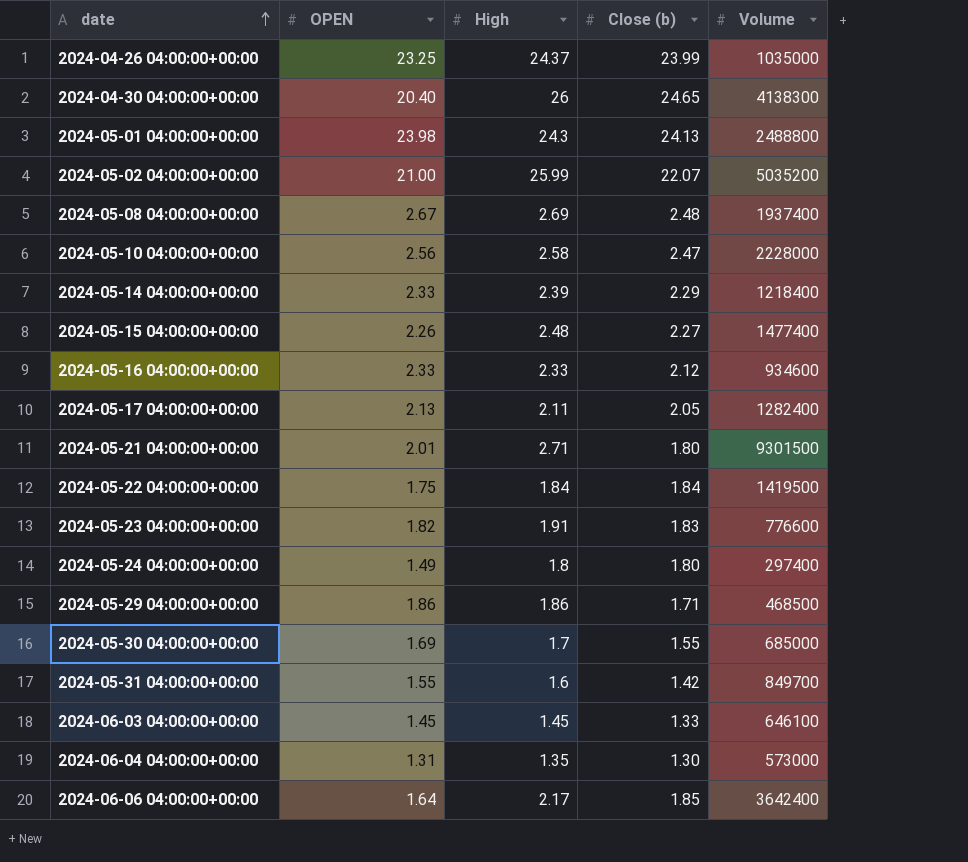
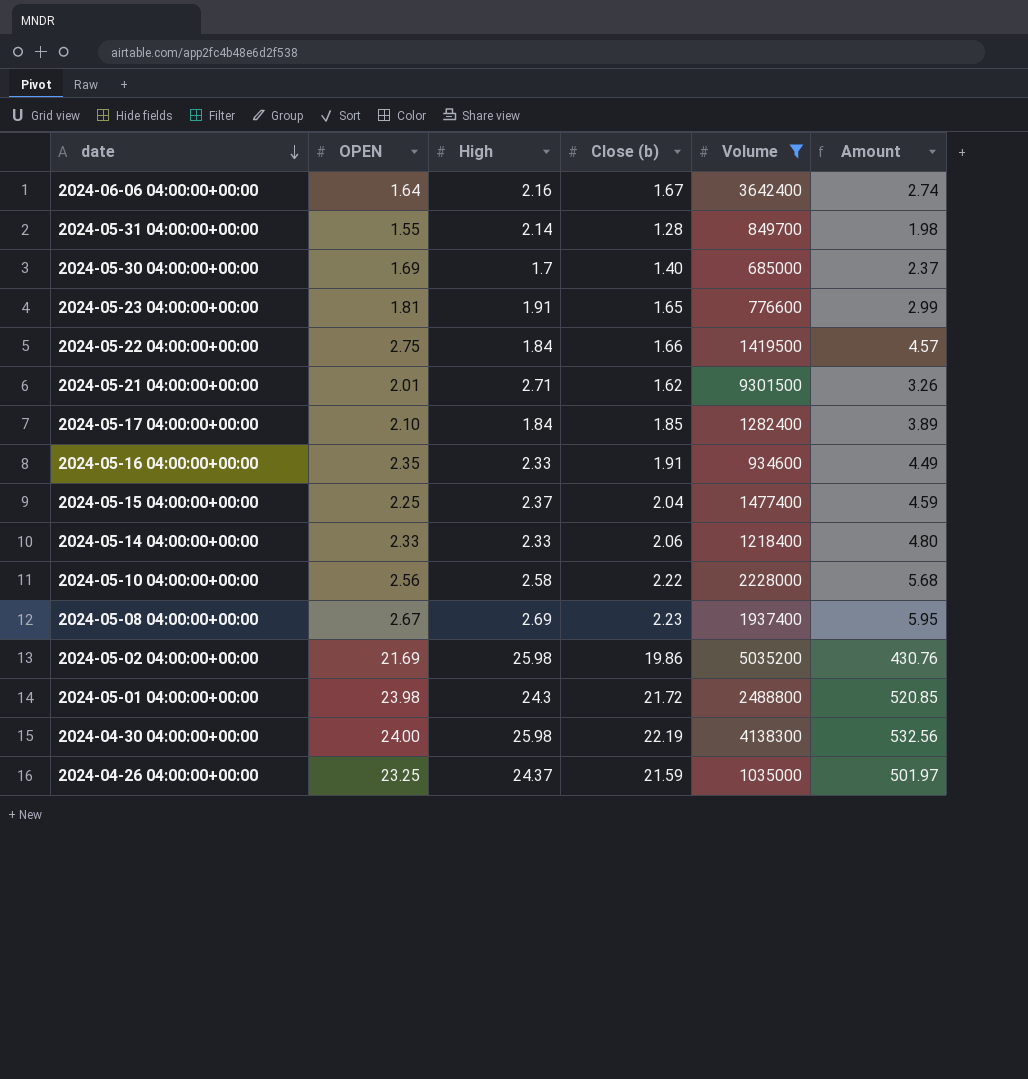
filter: none -> Volume >= 685000
row order: date ascending -> date descending
column Amount | formula: none -> [OPEN] * [Close (b)]
2024-06-06 04:00:00+00:00 | High: 2.17 -> 2.16
2024-06-06 04:00:00+00:00 | Close (b): 1.85 -> 1.67
2024-05-31 04:00:00+00:00 | High: 1.6 -> 2.14
2024-05-31 04:00:00+00:00 | Close (b): 1.42 -> 1.28
2024-05-30 04:00:00+00:00 | Close (b): 1.55 -> 1.40
2024-05-23 04:00:00+00:00 | OPEN: 1.82 -> 1.81
2024-05-23 04:00:00+00:00 | Close (b): 1.83 -> 1.65
2024-05-22 04:00:00+00:00 | OPEN: 1.75 -> 2.75
2024-05-22 04:00:00+00:00 | Close (b): 1.84 -> 1.66
2024-05-21 04:00:00+00:00 | Close (b): 1.80 -> 1.62
2024-05-17 04:00:00+00:00 | OPEN: 2.13 -> 2.10
2024-05-17 04:00:00+00:00 | High: 2.11 -> 1.84
2024-05-17 04:00:00+00:00 | Close (b): 2.05 -> 1.85
2024-05-16 04:00:00+00:00 | OPEN: 2.33 -> 2.35
2024-05-16 04:00:00+00:00 | Close (b): 2.12 -> 1.91
2024-05-15 04:00:00+00:00 | OPEN: 2.26 -> 2.25
2024-05-15 04:00:00+00:00 | High: 2.48 -> 2.37
2024-05-15 04:00:00+00:00 | Close (b): 2.27 -> 2.04
2024-05-14 04:00:00+00:00 | High: 2.39 -> 2.33
2024-05-14 04:00:00+00:00 | Close (b): 2.29 -> 2.06
2024-05-10 04:00:00+00:00 | Close (b): 2.47 -> 2.22
2024-05-08 04:00:00+00:00 | Close (b): 2.48 -> 2.23
2024-05-02 04:00:00+00:00 | OPEN: 21.00 -> 21.69
2024-05-02 04:00:00+00:00 | High: 25.99 -> 25.98
2024-05-02 04:00:00+00:00 | Close (b): 22.07 -> 19.86
2024-05-01 04:00:00+00:00 | Close (b): 24.13 -> 21.72
2024-04-30 04:00:00+00:00 | OPEN: 20.40 -> 24.00
2024-04-30 04:00:00+00:00 | High: 26 -> 25.98
2024-04-30 04:00:00+00:00 | Close (b): 24.65 -> 22.19
2024-04-26 04:00:00+00:00 | Close (b): 23.99 -> 21.59

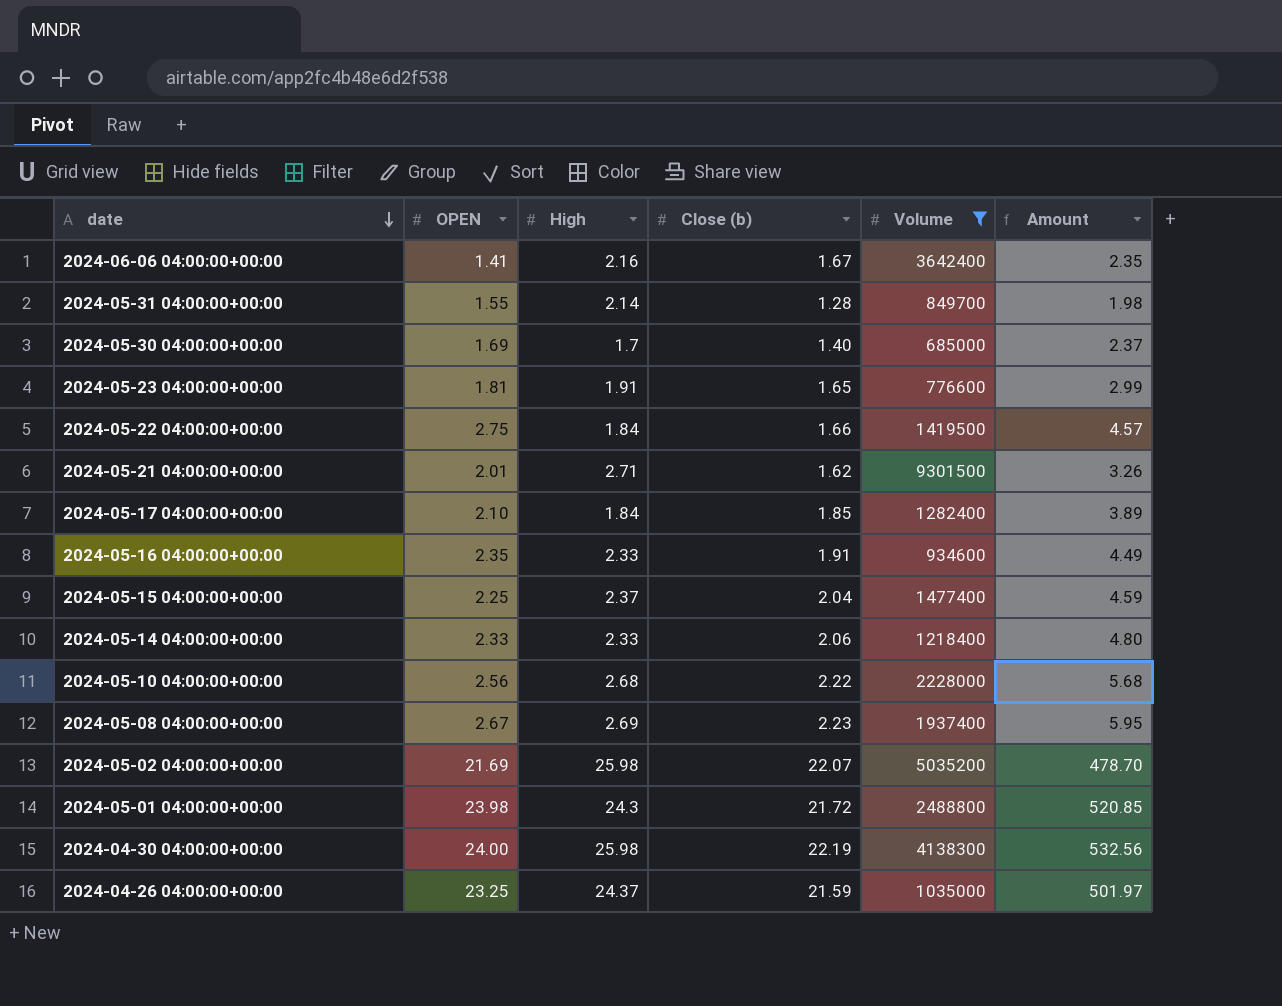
2024-06-06 04:00:00+00:00 | OPEN: 1.64 -> 1.41
2024-06-06 04:00:00+00:00 | Amount: 2.74 -> 2.35
2024-05-10 04:00:00+00:00 | High: 2.58 -> 2.68
2024-05-02 04:00:00+00:00 | Close (b): 19.86 -> 22.07
2024-05-02 04:00:00+00:00 | Amount: 430.76 -> 478.70

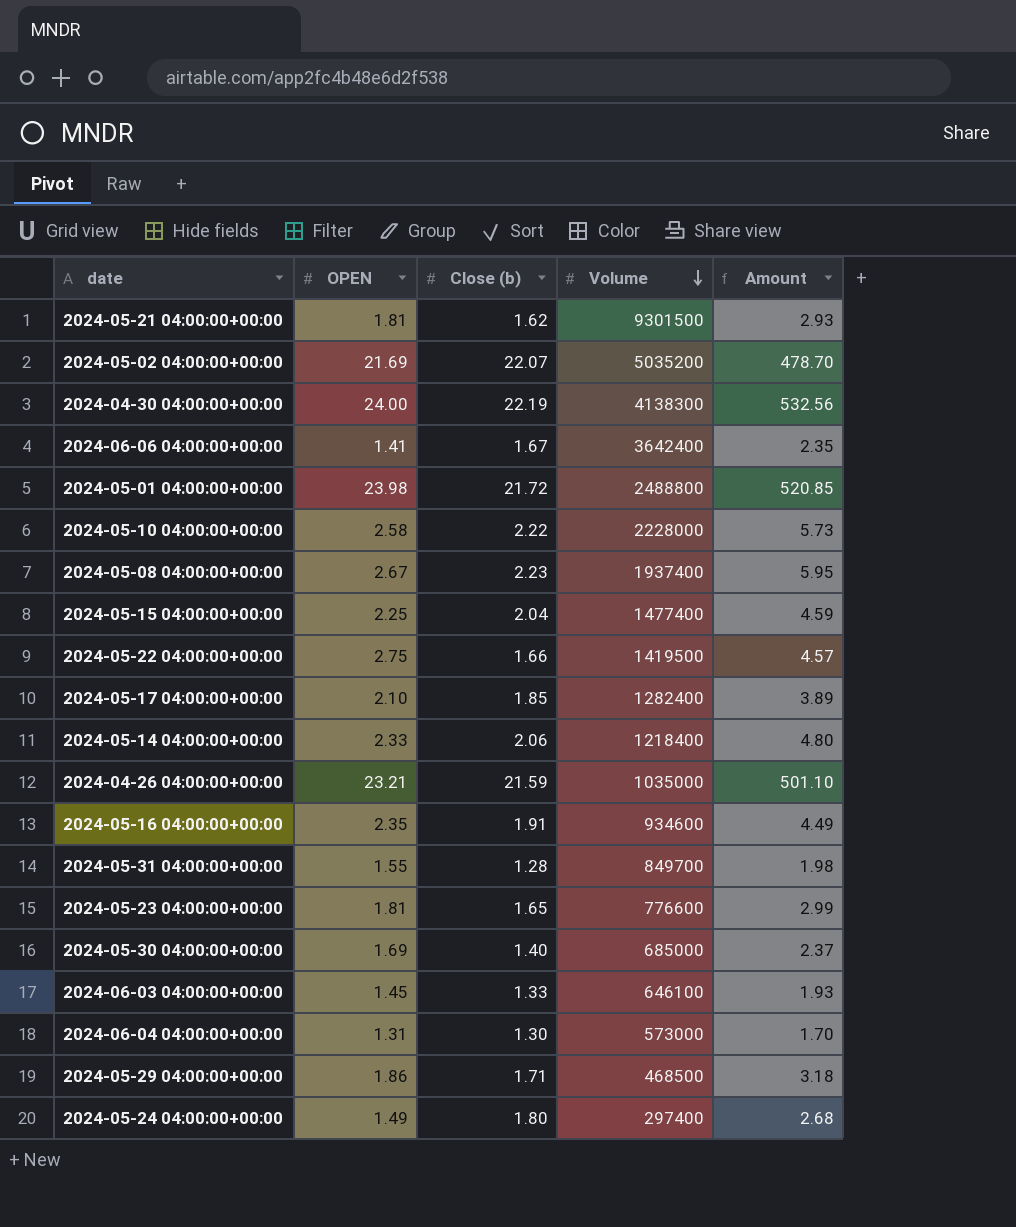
filter: Volume >= 685000 -> none
row order: date descending -> Volume descending
column High | position: 3 -> none
2024-05-21 04:00:00+00:00 | OPEN: 2.01 -> 1.81
2024-05-21 04:00:00+00:00 | Amount: 3.26 -> 2.93
2024-05-10 04:00:00+00:00 | OPEN: 2.56 -> 2.58
2024-05-10 04:00:00+00:00 | Amount: 5.68 -> 5.73
2024-04-26 04:00:00+00:00 | OPEN: 23.25 -> 23.21
2024-04-26 04:00:00+00:00 | Amount: 501.97 -> 501.10

